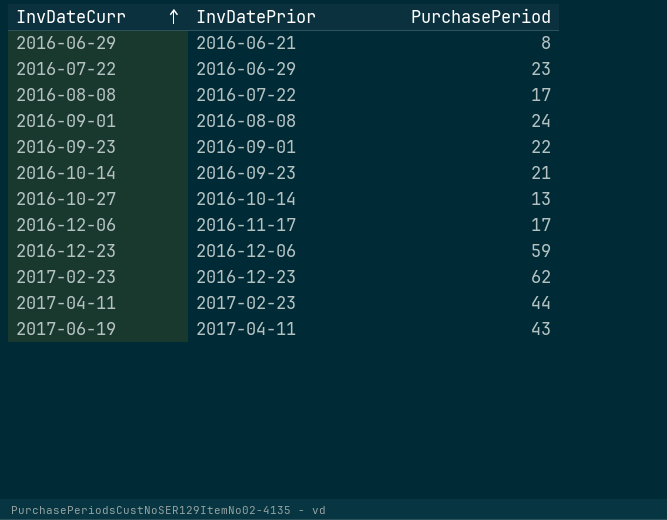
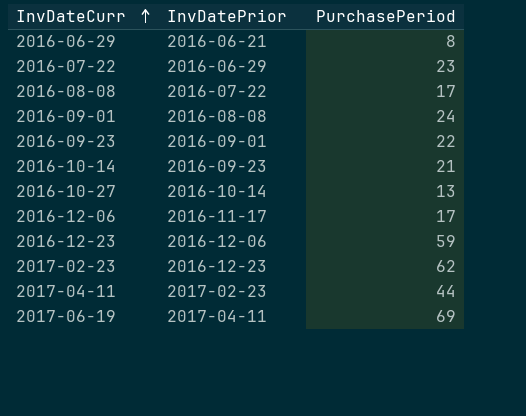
2017-06-19 | PurchasePeriod: 43 -> 69

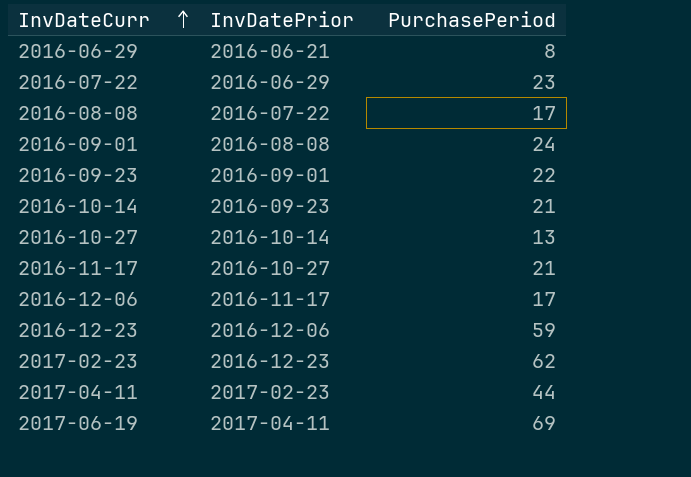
row 2016-11-17: none -> 2016-10-27 | 21

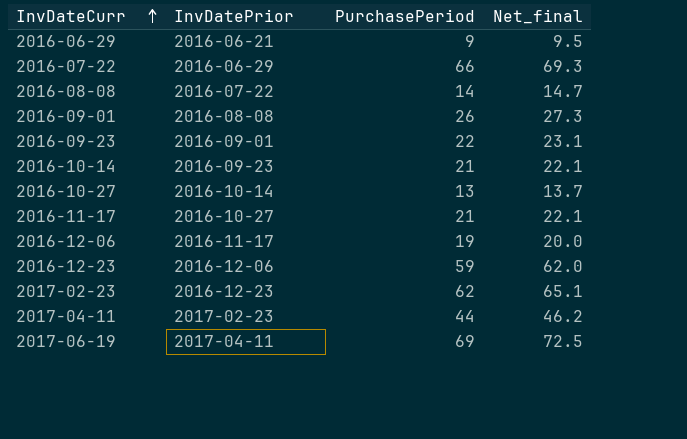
column Net_final | formula: none -> [PurchasePeriod] * 1.05
2016-06-29 | PurchasePeriod: 8 -> 9
2016-07-22 | PurchasePeriod: 23 -> 66
2016-08-08 | PurchasePeriod: 17 -> 14
2016-09-01 | PurchasePeriod: 24 -> 26
2016-12-06 | PurchasePeriod: 17 -> 19

